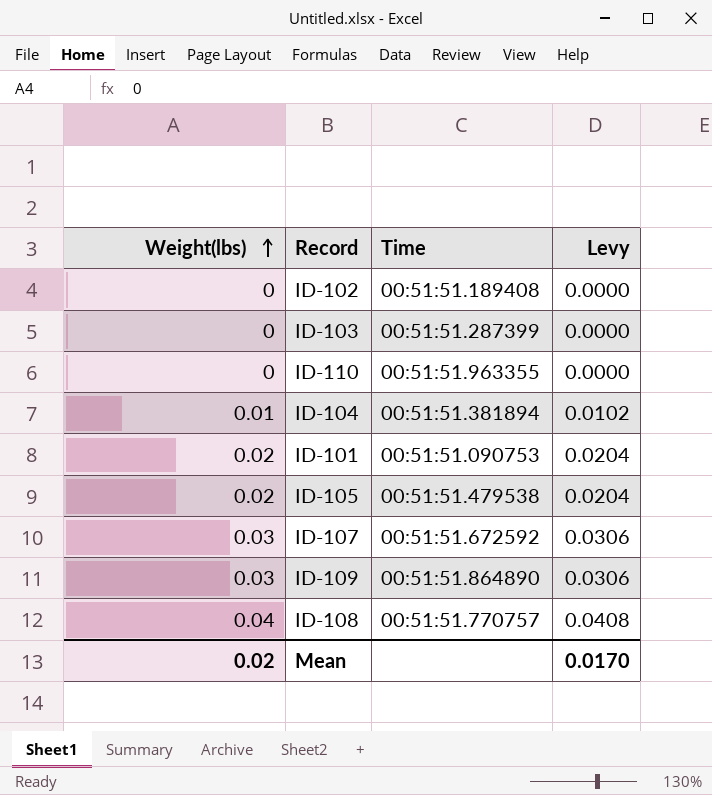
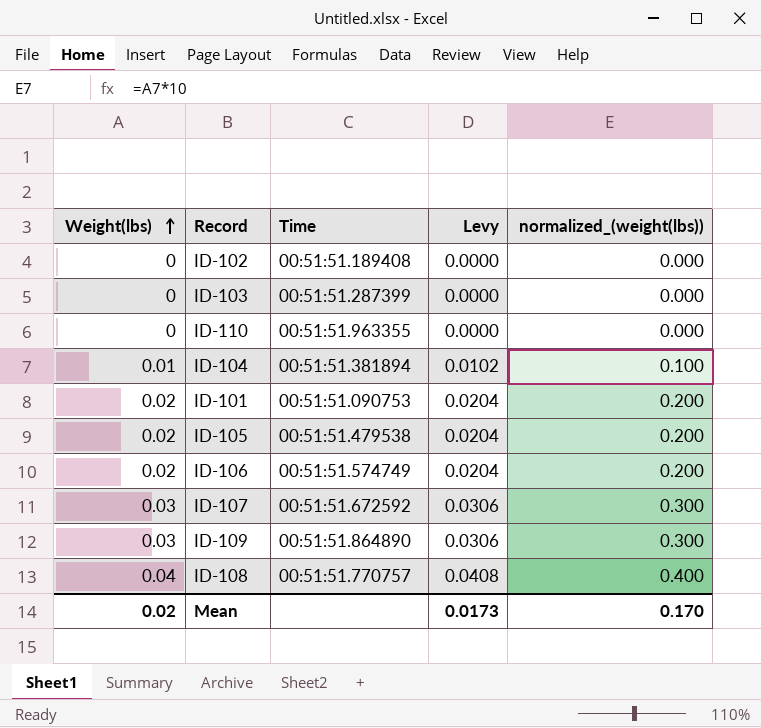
column normalized_(weight(lbs)) | formula: none -> [Weight(lbs)] * 10
row ID-106: none -> 0.02 | 00:51:51.574749 | 0.0204 | 0.200
Mean | Levy: 0.0170 -> 0.0173

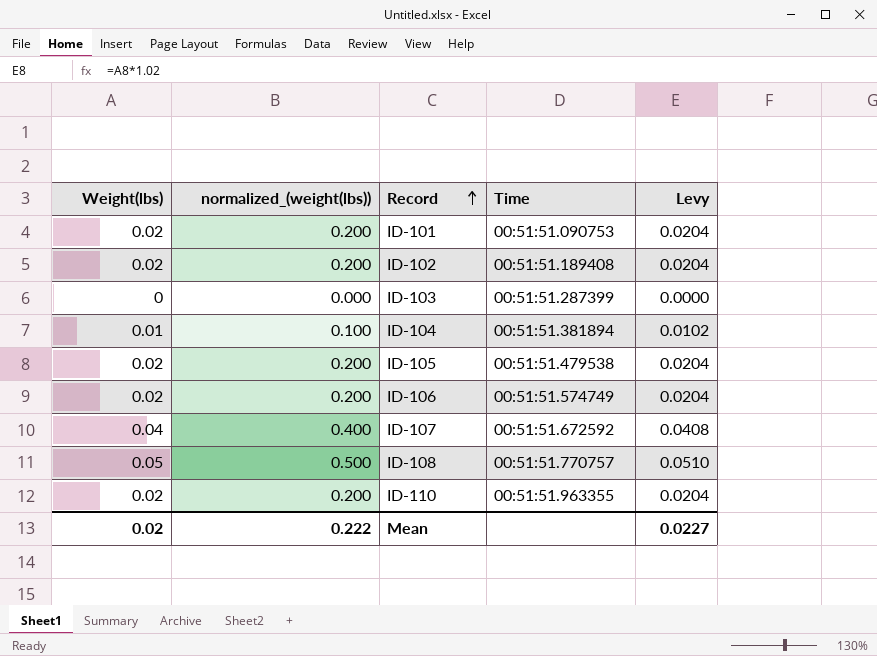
row order: Weight(lbs) ascending -> Record ascending
column normalized_(weight(lbs)) | position: 5 -> 2
row ID-109: 0.03 | 00:51:51.864890 | 0.0306 | 0.300 -> none
ID-102 | Weight(lbs): 0 -> 0.02
ID-102 | normalized_(weight(lbs)): 0.000 -> 0.200
ID-102 | Levy: 0.0000 -> 0.0204
ID-107 | Weight(lbs): 0.03 -> 0.04
ID-107 | normalized_(weight(lbs)): 0.300 -> 0.400
ID-107 | Levy: 0.0306 -> 0.0408
ID-108 | Weight(lbs): 0.04 -> 0.05
ID-108 | normalized_(weight(lbs)): 0.400 -> 0.500
ID-108 | Levy: 0.0408 -> 0.0510
ID-110 | Weight(lbs): 0 -> 0.02
ID-110 | normalized_(weight(lbs)): 0.000 -> 0.200
ID-110 | Levy: 0.0000 -> 0.0204
Mean | normalized_(weight(lbs)): 0.170 -> 0.222
Mean | Levy: 0.0173 -> 0.0227

